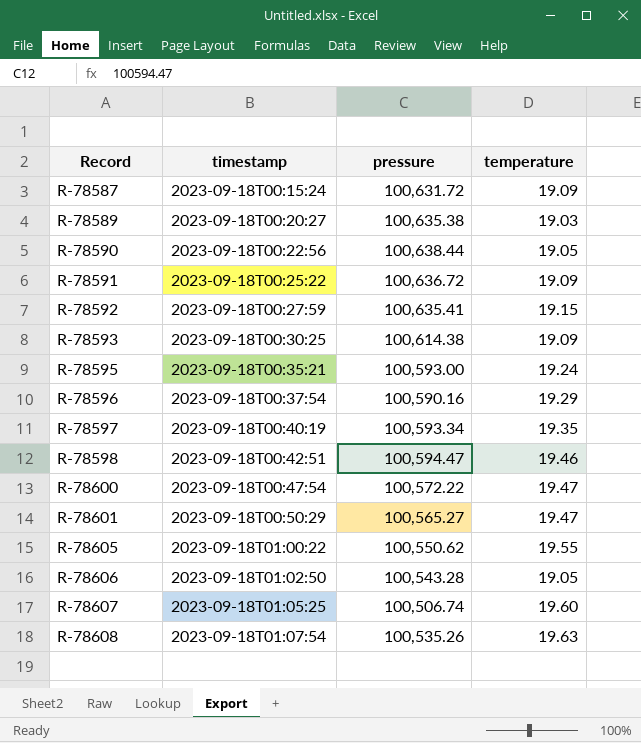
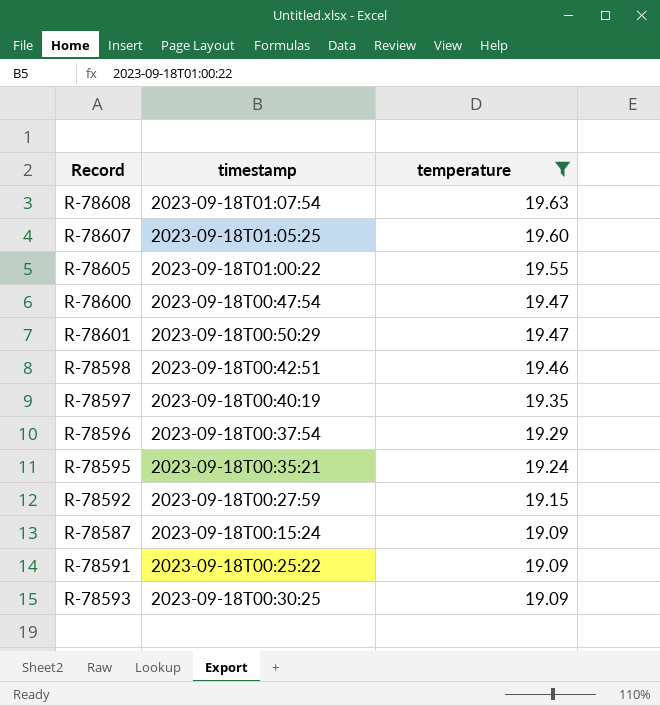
filter: none -> temperature >= 19.09
row order: Record ascending -> temperature descending
column pressure | position: 3 -> none

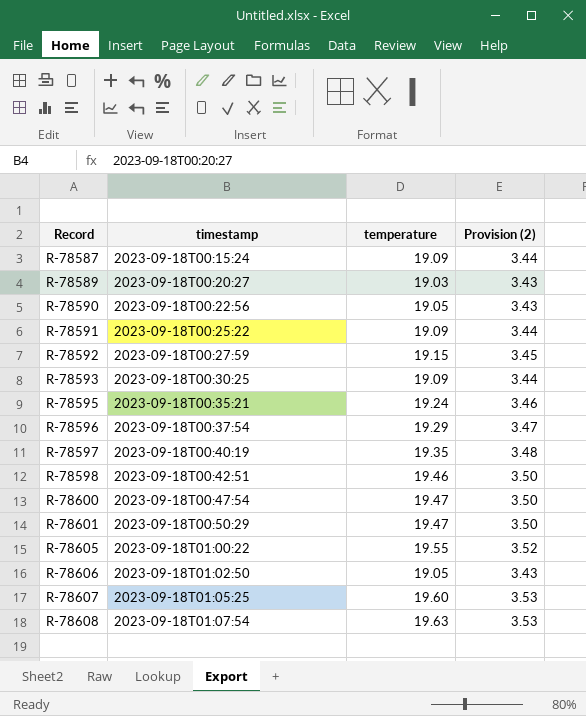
filter: temperature >= 19.09 -> none
row order: temperature descending -> Record ascending
column Provision (2) | formula: none -> [temperature] * 0.18

